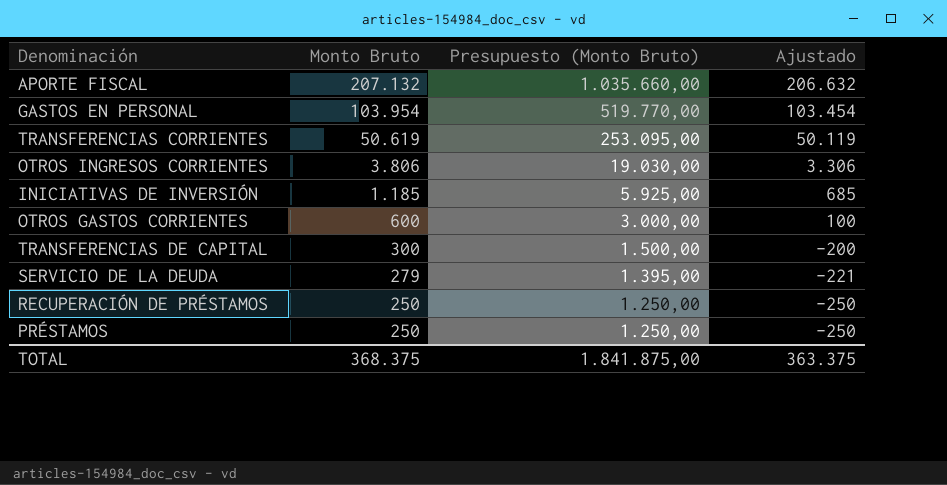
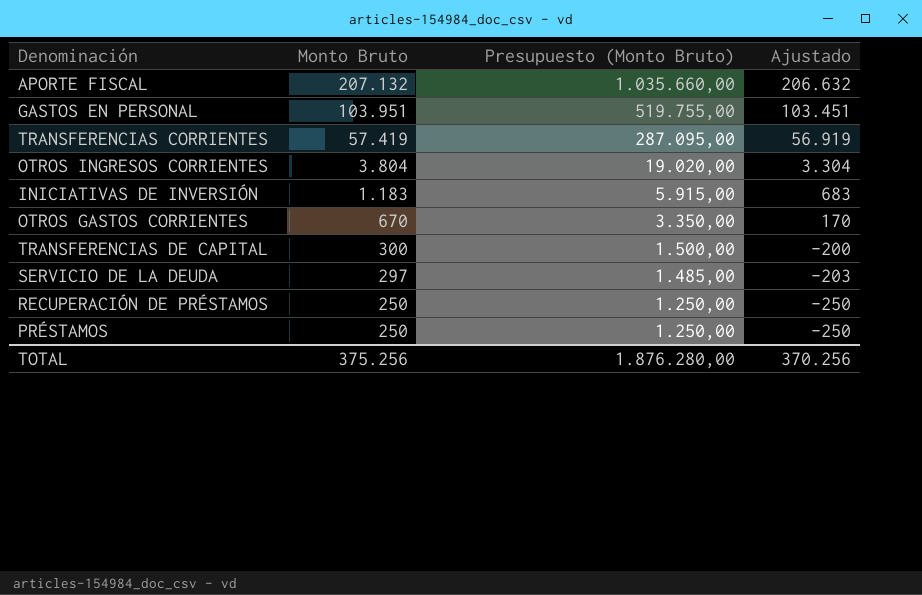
GASTOS EN PERSONAL | Monto Bruto: 103.954 -> 103.951
GASTOS EN PERSONAL | Presupuesto (Monto Bruto): 519.770,00 -> 519.755,00
GASTOS EN PERSONAL | Ajustado: 103.454 -> 103.451
TRANSFERENCIAS CORRIENTES | Monto Bruto: 50.619 -> 57.419
TRANSFERENCIAS CORRIENTES | Presupuesto (Monto Bruto): 253.095,00 -> 287.095,00
TRANSFERENCIAS CORRIENTES | Ajustado: 50.119 -> 56.919
OTROS INGRESOS CORRIENTES | Monto Bruto: 3.806 -> 3.804
OTROS INGRESOS CORRIENTES | Presupuesto (Monto Bruto): 19.030,00 -> 19.020,00
OTROS INGRESOS CORRIENTES | Ajustado: 3.306 -> 3.304
INICIATIVAS DE INVERSIÓN | Monto Bruto: 1.185 -> 1.183
INICIATIVAS DE INVERSIÓN | Presupuesto (Monto Bruto): 5.925,00 -> 5.915,00
INICIATIVAS DE INVERSIÓN | Ajustado: 685 -> 683
OTROS GASTOS CORRIENTES | Monto Bruto: 600 -> 670
OTROS GASTOS CORRIENTES | Presupuesto (Monto Bruto): 3.000,00 -> 3.350,00
OTROS GASTOS CORRIENTES | Ajustado: 100 -> 170
SERVICIO DE LA DEUDA | Monto Bruto: 279 -> 297
SERVICIO DE LA DEUDA | Presupuesto (Monto Bruto): 1.395,00 -> 1.485,00
SERVICIO DE LA DEUDA | Ajustado: -221 -> -203
TOTAL | Monto Bruto: 368.375 -> 375.256
TOTAL | Presupuesto (Monto Bruto): 1.841.875,00 -> 1.876.280,00
TOTAL | Ajustado: 363.375 -> 370.256

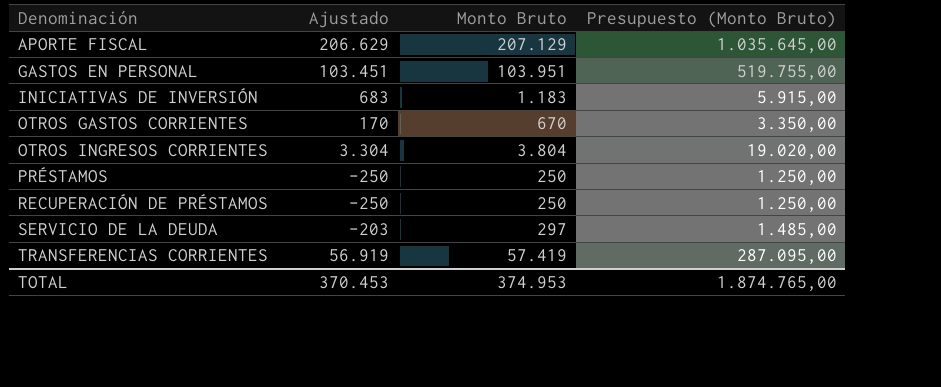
row order: Monto Bruto descending -> Denominación ascending
column Ajustado | position: 4 -> 2
row TRANSFERENCIAS DE CAPITAL: 300 | 1.500,00 | -200 -> none
APORTE FISCAL | Ajustado: 206.632 -> 206.629
APORTE FISCAL | Monto Bruto: 207.132 -> 207.129
APORTE FISCAL | Presupuesto (Monto Bruto): 1.035.660,00 -> 1.035.645,00
TOTAL | Ajustado: 370.256 -> 370.453
TOTAL | Monto Bruto: 375.256 -> 374.953
TOTAL | Presupuesto (Monto Bruto): 1.876.280,00 -> 1.874.765,00

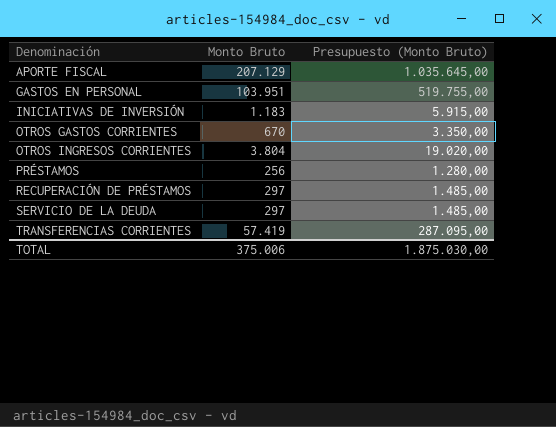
column Ajustado | formula: [Monto Bruto] - 500 -> none
PRÉSTAMOS | Monto Bruto: 250 -> 256
PRÉSTAMOS | Presupuesto (Monto Bruto): 1.250,00 -> 1.280,00
RECUPERACIÓN DE PRÉSTAMOS | Monto Bruto: 250 -> 297
RECUPERACIÓN DE PRÉSTAMOS | Presupuesto (Monto Bruto): 1.250,00 -> 1.485,00
TOTAL | Monto Bruto: 374.953 -> 375.006
TOTAL | Presupuesto (Monto Bruto): 1.874.765,00 -> 1.875.030,00

